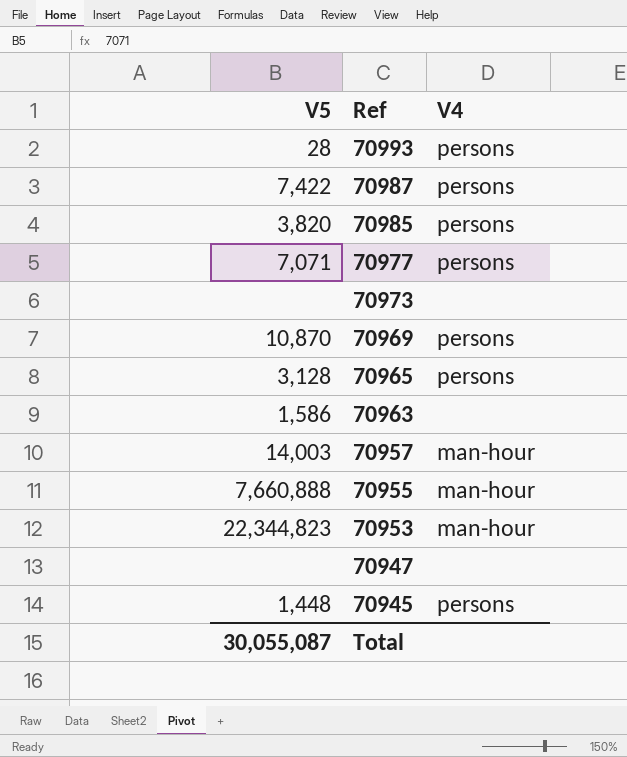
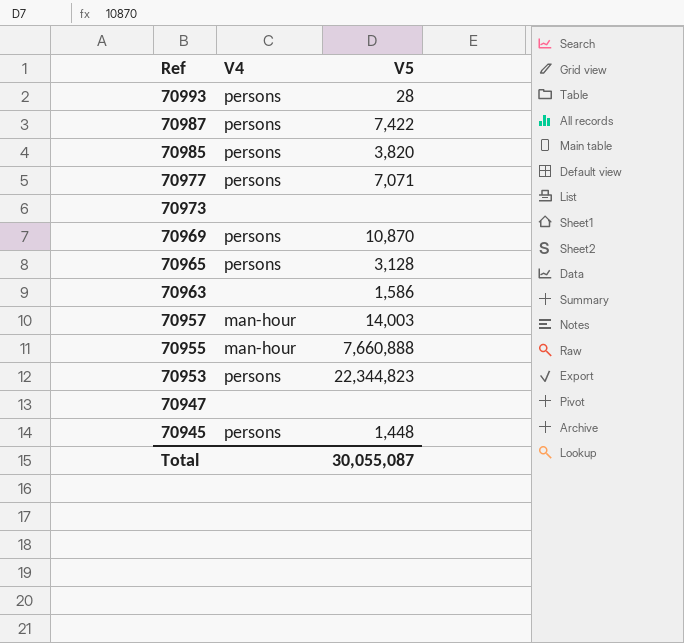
column V5 | position: 1 -> 3
70953 | V4: man-hour -> persons

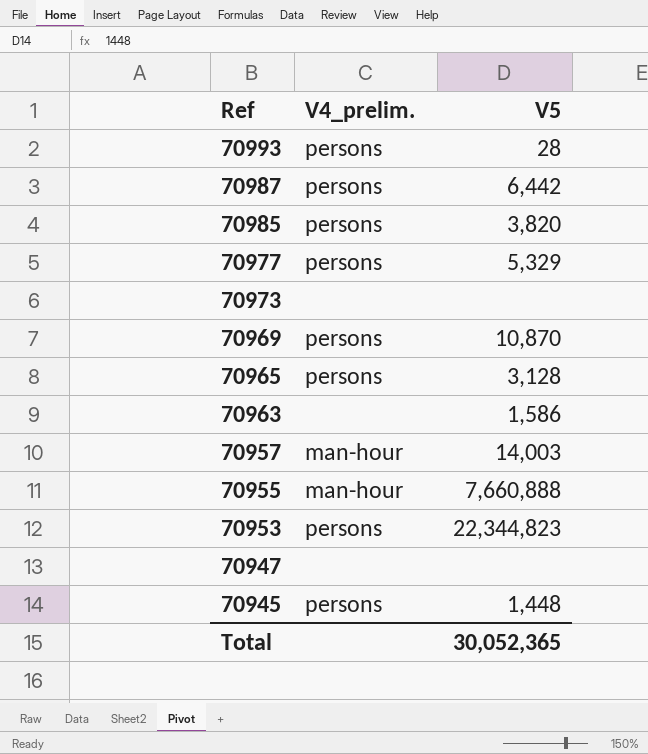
column name: V4 -> V4_prelim.
70987 | V5: 7,422 -> 6,442
70977 | V5: 7,071 -> 5,329
Total | V5: 30,055,087 -> 30,052,365

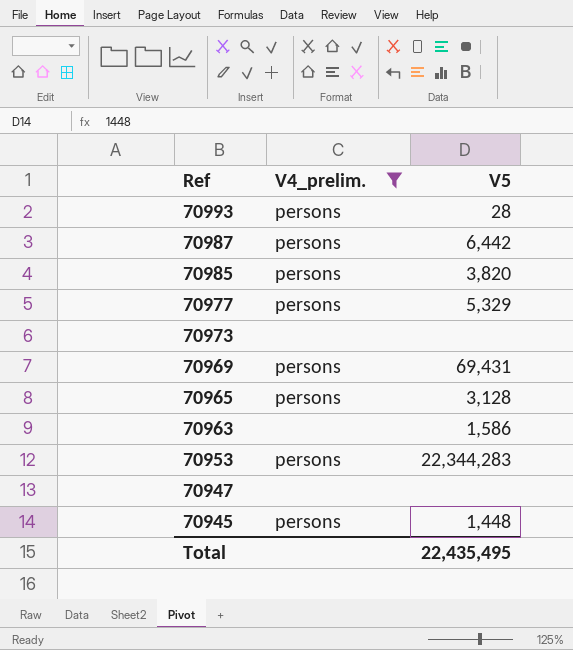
filter: none -> V4_prelim. != man-hour
70969 | V5: 10,870 -> 69,431
70953 | V5: 22,344,823 -> 22,344,283
Total | V5: 30,052,365 -> 22,435,495

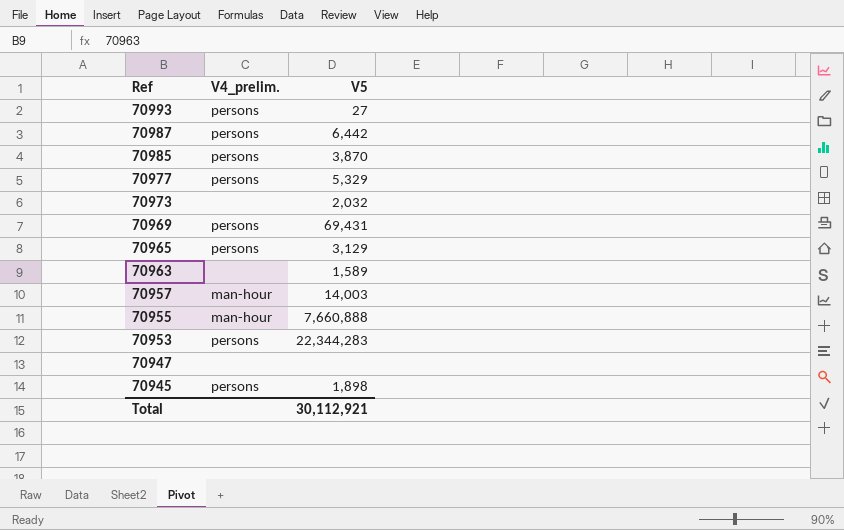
filter: V4_prelim. != man-hour -> none
70993 | V5: 28 -> 27
70985 | V5: 3,820 -> 3,870
70973 | V5: none -> 2,032
70965 | V5: 3,128 -> 3,129
70963 | V5: 1,586 -> 1,589
70945 | V5: 1,448 -> 1,898
Total | V5: 22,435,495 -> 30,112,921

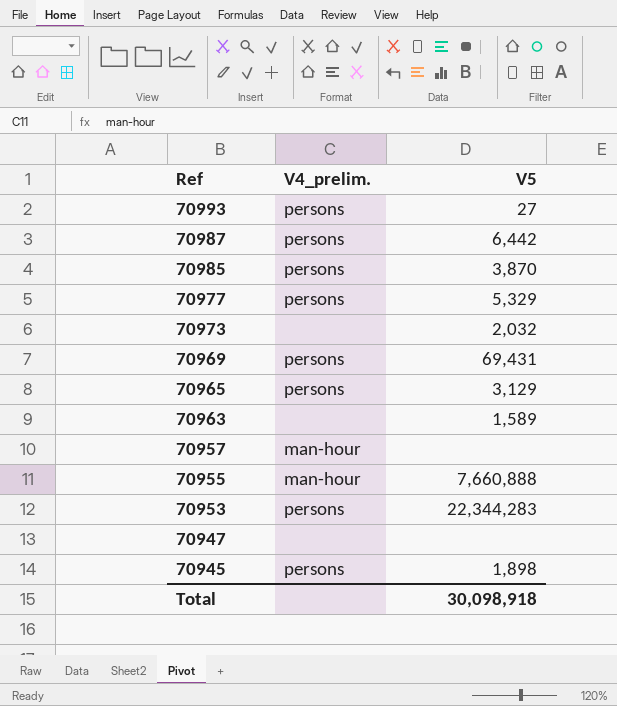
70957 | V5: 14,003 -> none
Total | V5: 30,112,921 -> 30,098,918

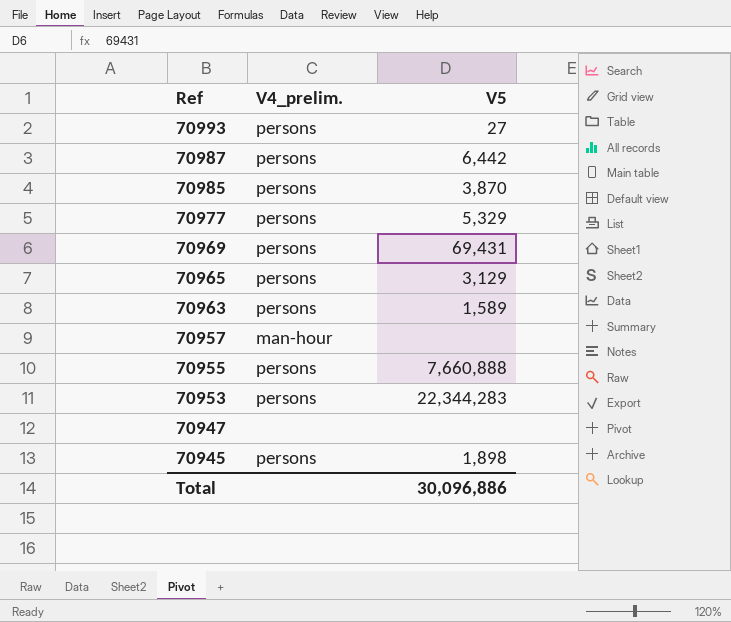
row 70973: none | 2,032 -> none
70963 | V4_prelim.: none -> persons
70955 | V4_prelim.: man-hour -> persons
Total | V5: 30,098,918 -> 30,096,886

